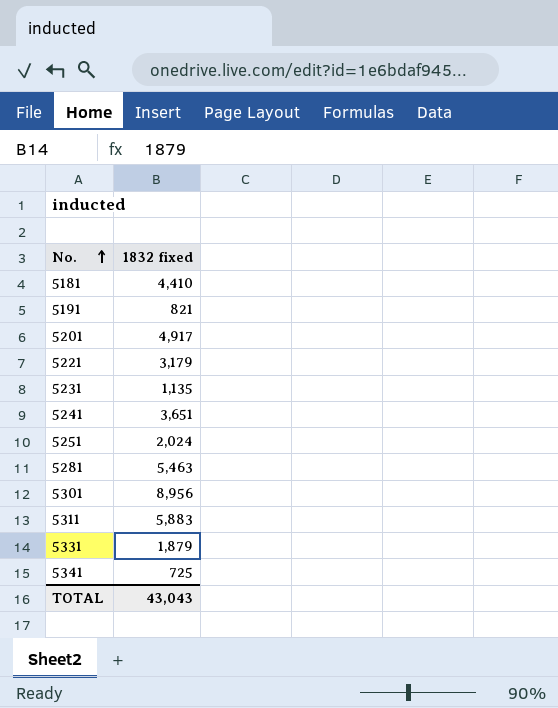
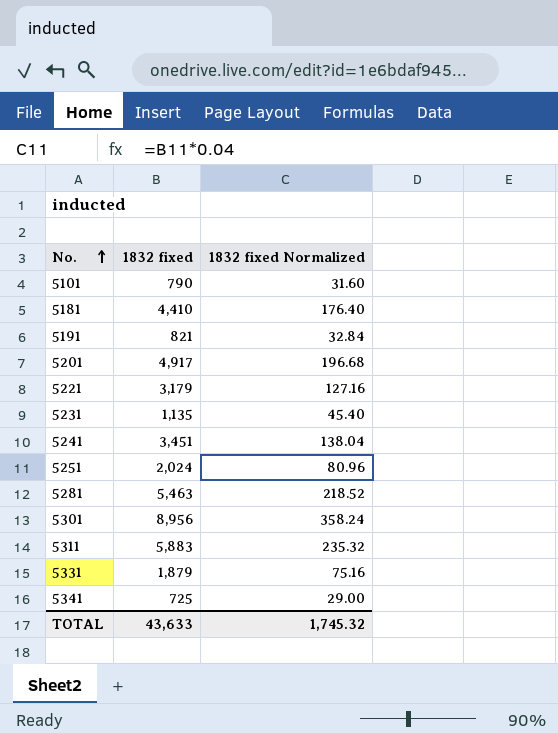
column 1832 fixed Normalized | formula: none -> [1832 fixed] * 0.04
row 5101: none -> 790 | 31.60
5241 | 1832 fixed: 3,651 -> 3,451
TOTAL | 1832 fixed: 43,043 -> 43,633

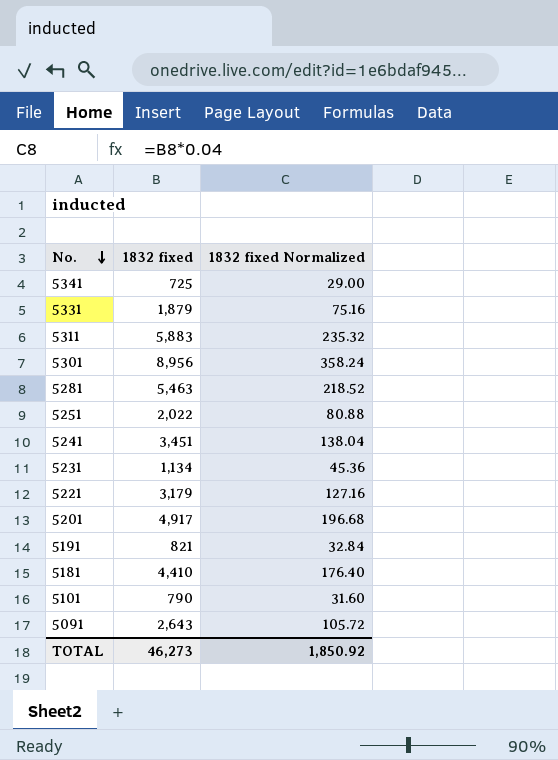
row order: No. ascending -> No. descending
5251 | 1832 fixed: 2,024 -> 2,022
5251 | 1832 fixed Normalized: 80.96 -> 80.88
5231 | 1832 fixed: 1,135 -> 1,134
5231 | 1832 fixed Normalized: 45.40 -> 45.36
row 5091: none -> 2,643 | 105.72
TOTAL | 1832 fixed: 43,633 -> 46,273
TOTAL | 1832 fixed Normalized: 1,745.32 -> 1,850.92

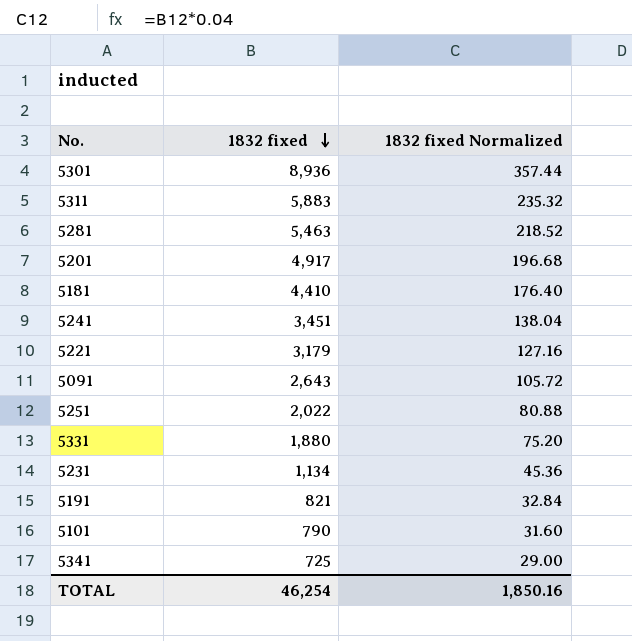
row order: No. descending -> 1832 fixed descending
5301 | 1832 fixed: 8,956 -> 8,936
5301 | 1832 fixed Normalized: 358.24 -> 357.44
5331 | 1832 fixed: 1,879 -> 1,880
5331 | 1832 fixed Normalized: 75.16 -> 75.20
TOTAL | 1832 fixed: 46,273 -> 46,254
TOTAL | 1832 fixed Normalized: 1,850.92 -> 1,850.16

